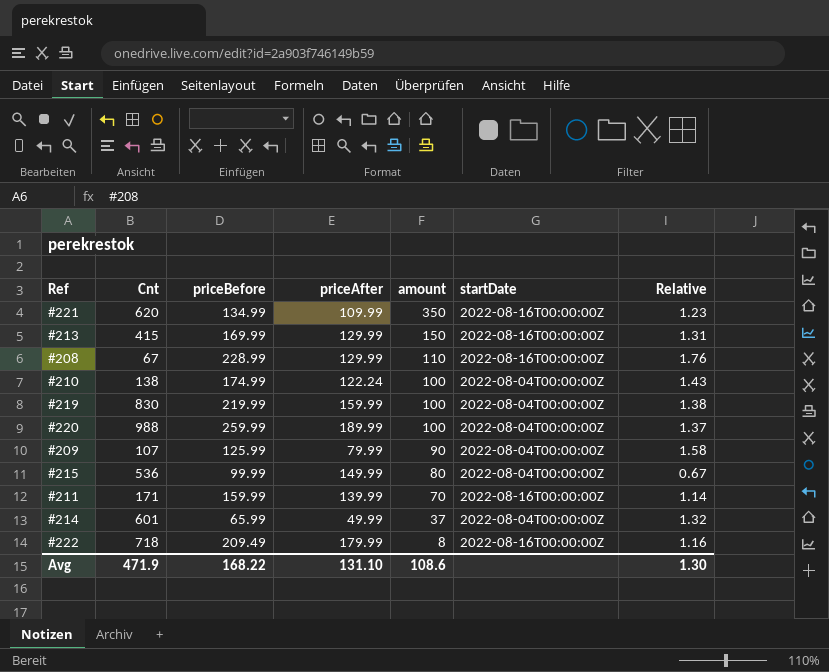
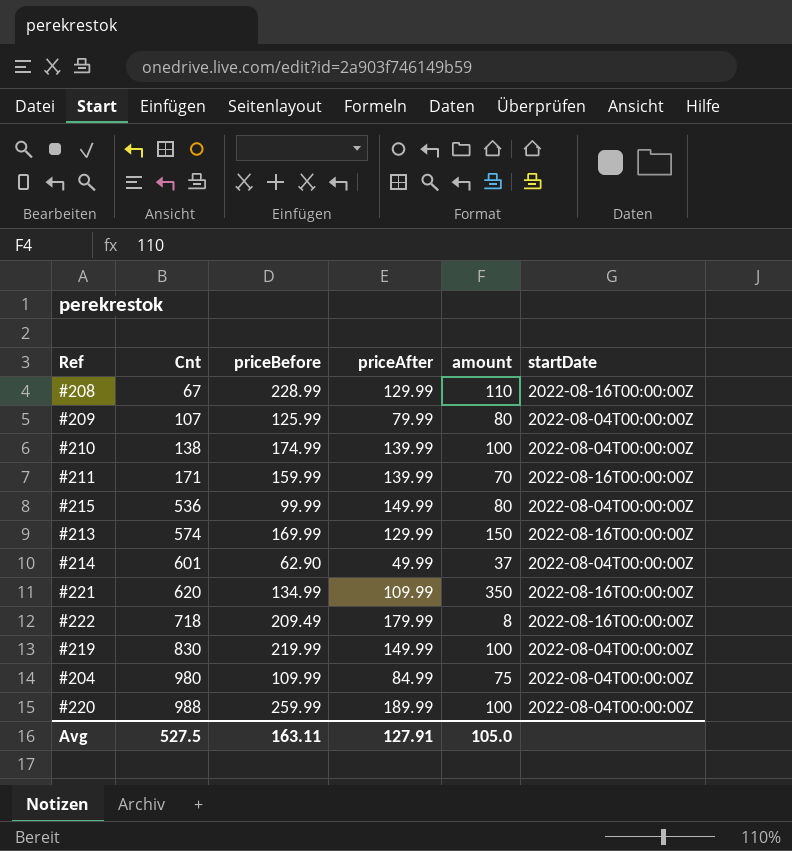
row order: amount descending -> Cnt ascending
column Relative | formula: [priceBefore] / [priceAfter] -> none
#209 | amount: 90 -> 80
#210 | priceAfter: 122.24 -> 139.99
#213 | Cnt: 415 -> 574
#214 | priceBefore: 65.99 -> 62.90
#219 | priceAfter: 159.99 -> 149.99
row #204: none -> 980 | 109.99 | 84.99 | 75 | 2022-08-04T00:00:00Z
Avg | Cnt: 471.9 -> 527.5
Avg | priceBefore: 168.22 -> 163.11
Avg | priceAfter: 131.10 -> 127.91
Avg | amount: 108.6 -> 105.0

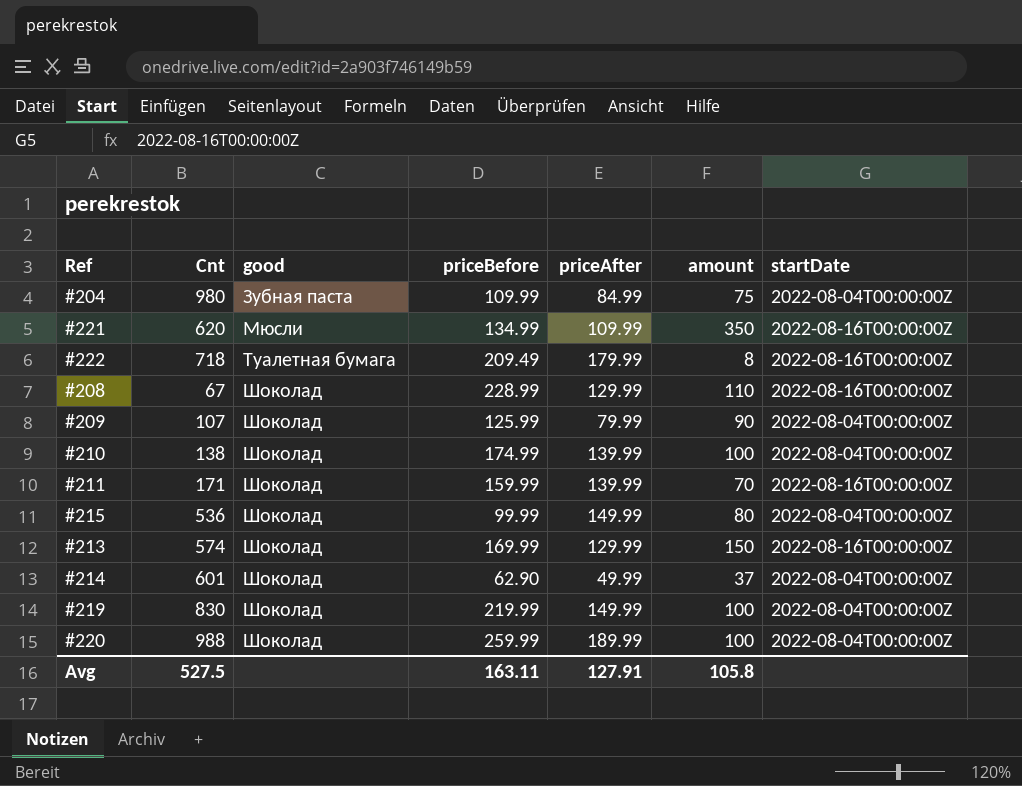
row order: Cnt ascending -> good ascending
column good | position: none -> 3
#209 | amount: 80 -> 90
Avg | amount: 105.0 -> 105.8

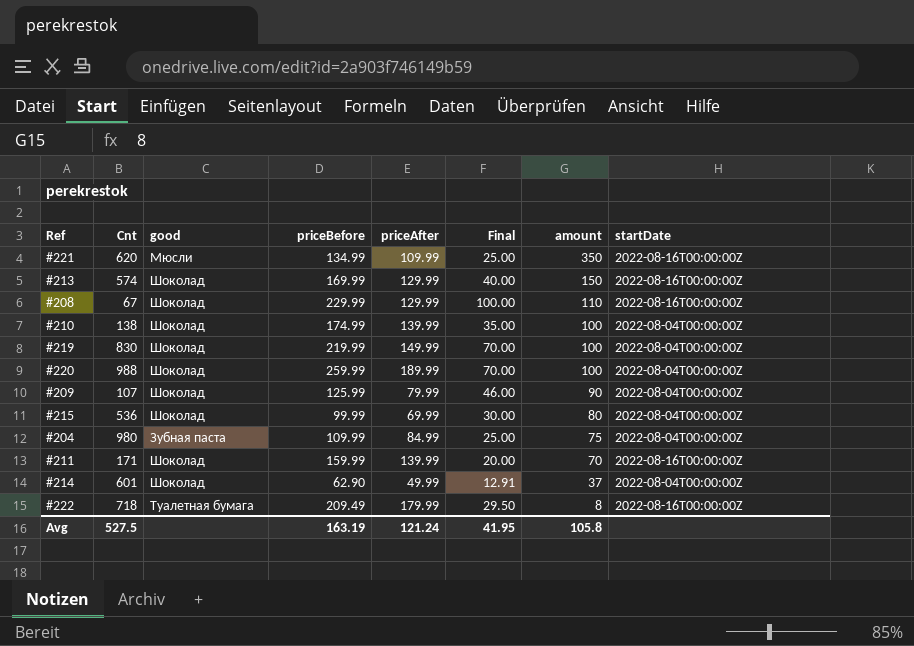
row order: good ascending -> amount descending
column Final | formula: none -> [priceBefore] - [priceAfter]
#208 | priceBefore: 228.99 -> 229.99
#215 | priceAfter: 149.99 -> 69.99
Avg | priceBefore: 163.11 -> 163.19
Avg | priceAfter: 127.91 -> 121.24

